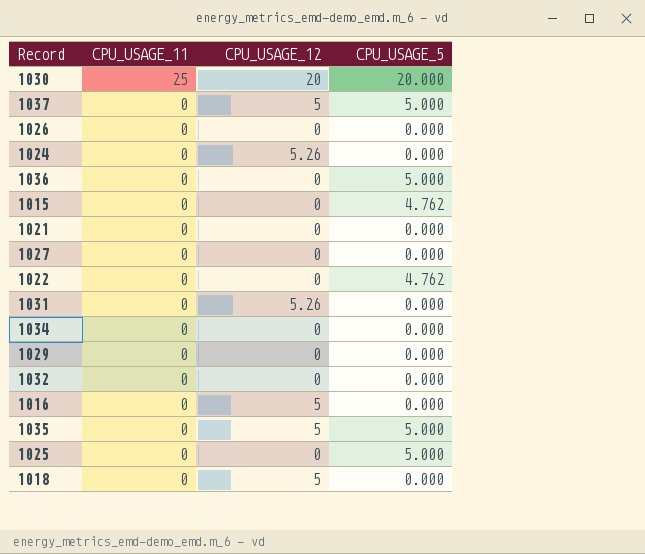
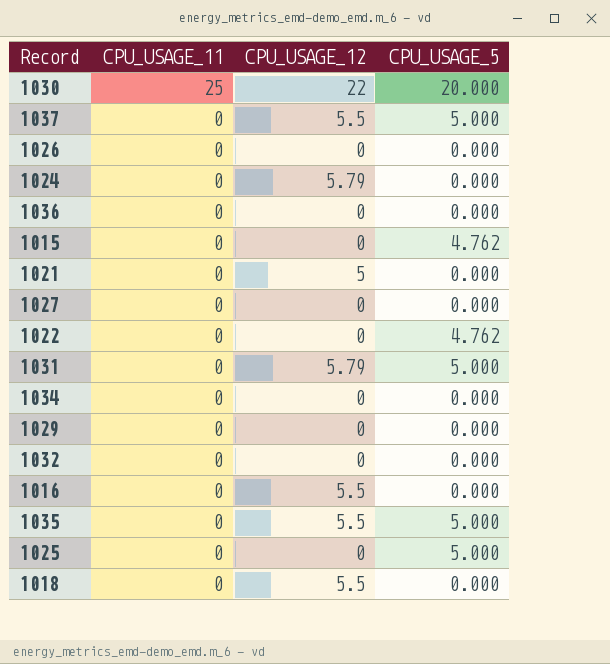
1030 | CPU_USAGE_12: 20 -> 22
1037 | CPU_USAGE_12: 5 -> 5.5
1024 | CPU_USAGE_12: 5.26 -> 5.79
1036 | CPU_USAGE_5: 5.000 -> 0.000
1021 | CPU_USAGE_12: 0 -> 5
1031 | CPU_USAGE_12: 5.26 -> 5.79
1031 | CPU_USAGE_5: 0.000 -> 5.000
1016 | CPU_USAGE_12: 5 -> 5.5
1035 | CPU_USAGE_12: 5 -> 5.5
1018 | CPU_USAGE_12: 5 -> 5.5

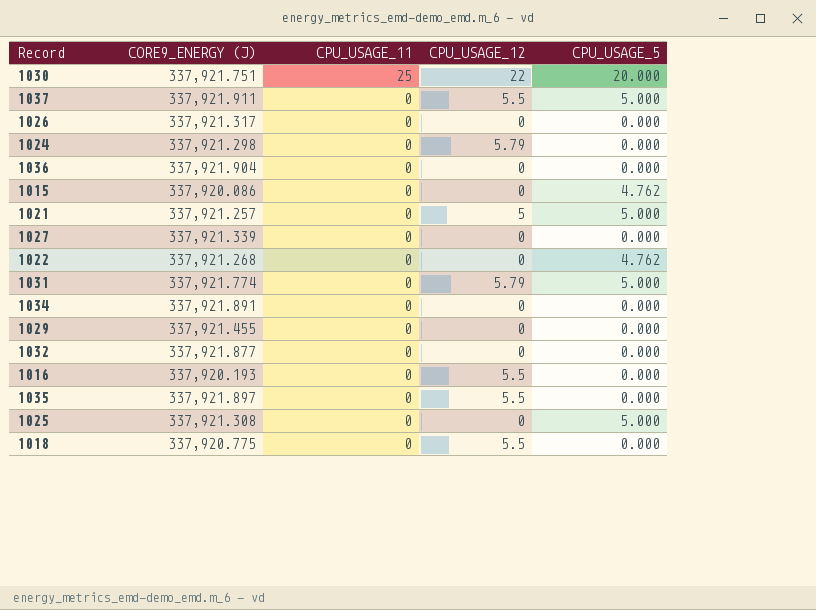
column CORE9_ENERGY (J) | position: none -> 2
1021 | CPU_USAGE_5: 0.000 -> 5.000
1035 | CPU_USAGE_5: 5.000 -> 0.000

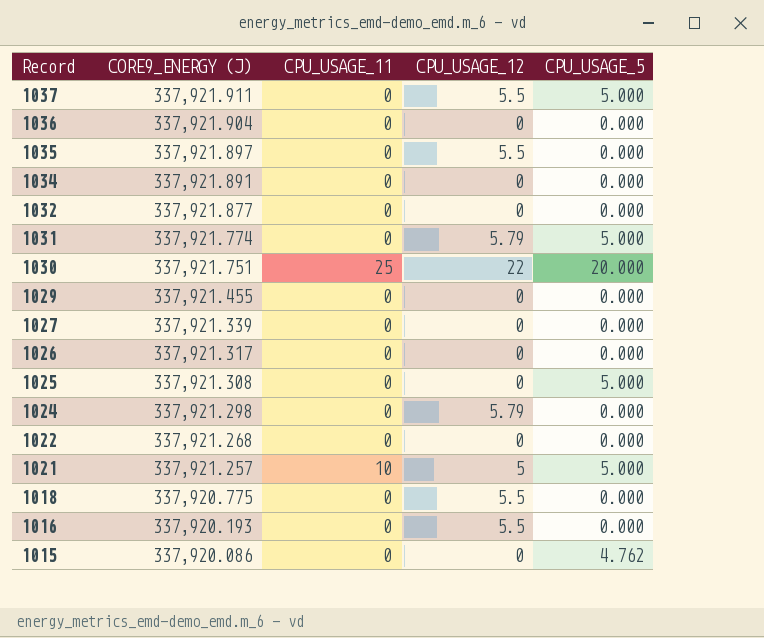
row order: CPU_USAGE_11 descending -> Record descending
1022 | CPU_USAGE_5: 4.762 -> 0.000
1021 | CPU_USAGE_11: 0 -> 10

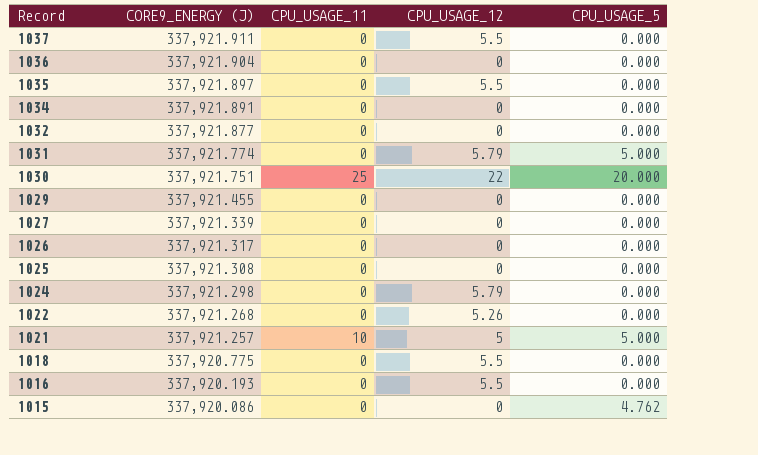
1037 | CPU_USAGE_5: 5.000 -> 0.000
1025 | CPU_USAGE_5: 5.000 -> 0.000
1022 | CPU_USAGE_12: 0 -> 5.26

